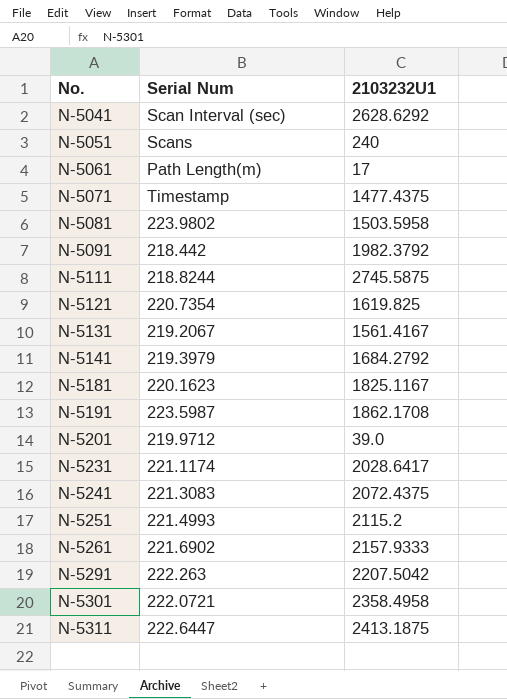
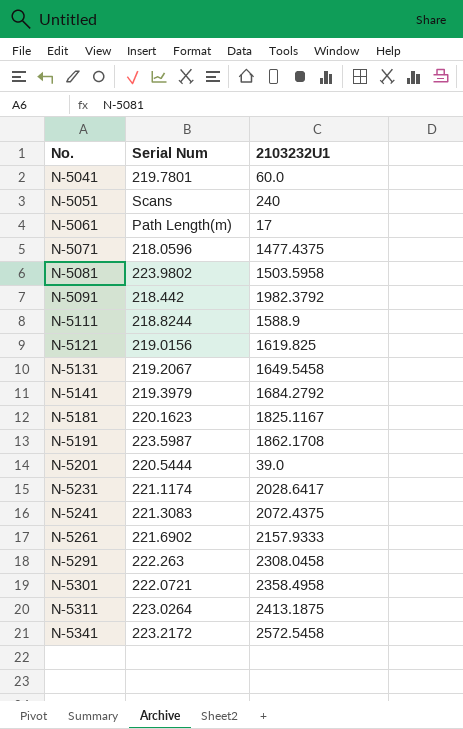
row N-5251: 221.4993 | 2115.2 -> none
N-5041 | Serial Num: Scan Interval (sec) -> 219.7801
N-5041 | 2103232U1: 2628.6292 -> 60.0
N-5071 | Serial Num: Timestamp -> 218.0596
N-5111 | 2103232U1: 2745.5875 -> 1588.9
N-5121 | Serial Num: 220.7354 -> 219.0156
N-5131 | 2103232U1: 1561.4167 -> 1649.5458
N-5201 | Serial Num: 219.9712 -> 220.5444
N-5291 | 2103232U1: 2207.5042 -> 2308.0458
N-5311 | Serial Num: 222.6447 -> 223.0264
row N-5341: none -> 223.2172 | 2572.5458

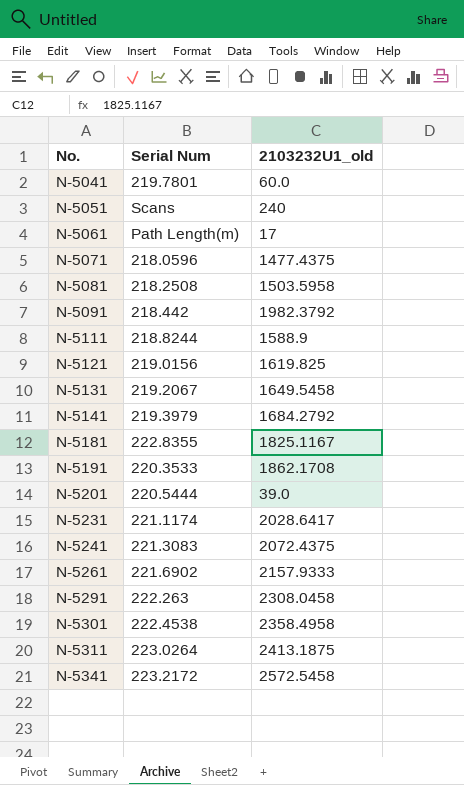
column name: 2103232U1 -> 2103232U1_old
N-5081 | Serial Num: 223.9802 -> 218.2508
N-5181 | Serial Num: 220.1623 -> 222.8355
N-5191 | Serial Num: 223.5987 -> 220.3533
N-5301 | Serial Num: 222.0721 -> 222.4538

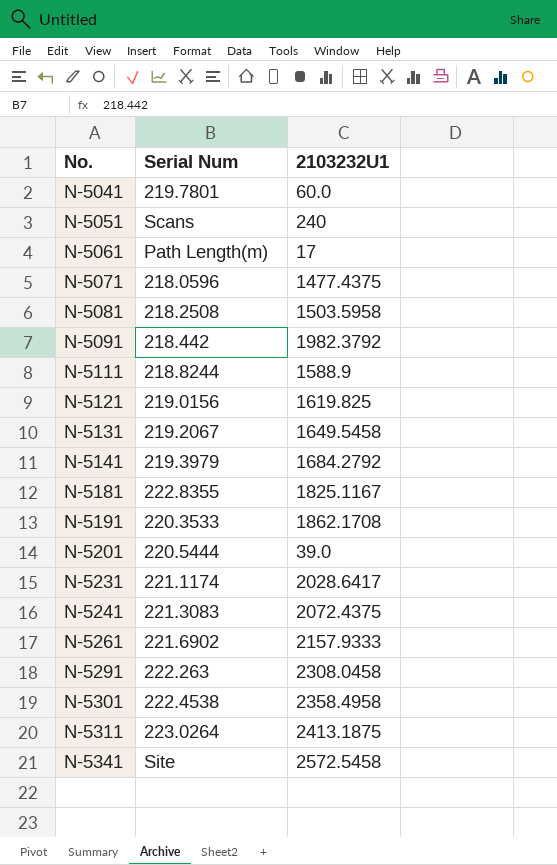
column name: 2103232U1_old -> 2103232U1
N-5341 | Serial Num: 223.2172 -> Site

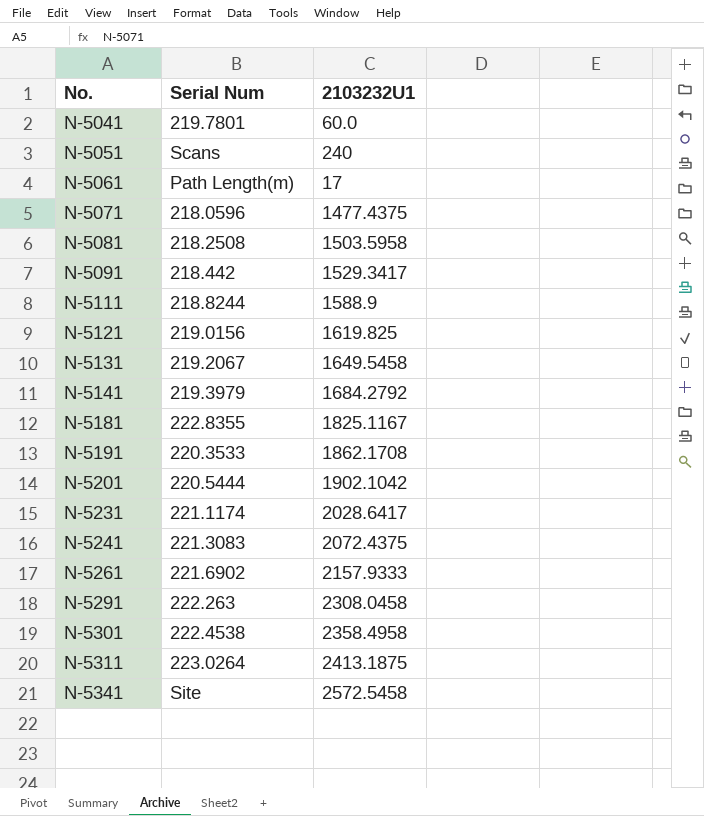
N-5091 | 2103232U1: 1982.3792 -> 1529.3417
N-5201 | 2103232U1: 39.0 -> 1902.1042

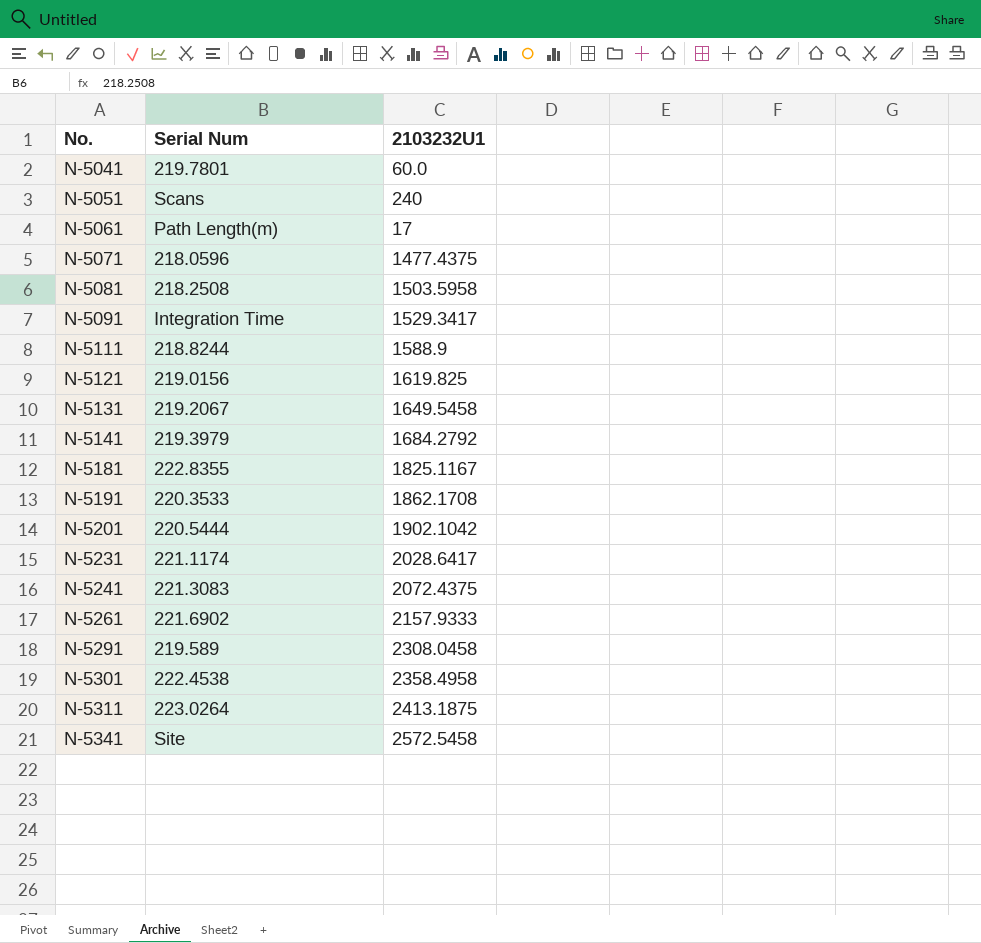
N-5091 | Serial Num: 218.442 -> Integration Time
N-5291 | Serial Num: 222.263 -> 219.589

